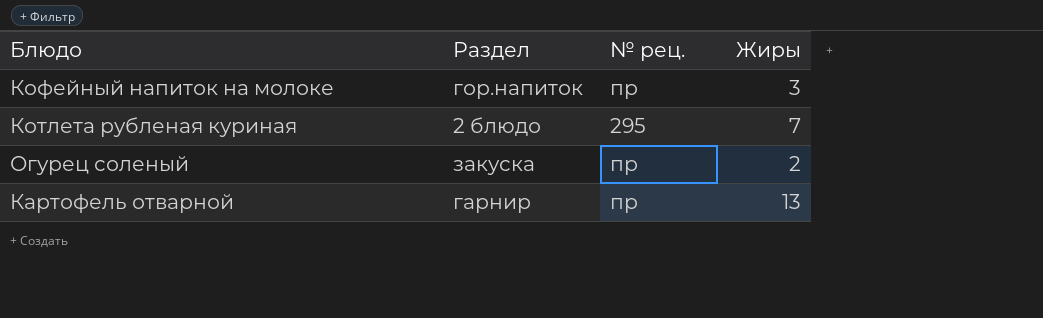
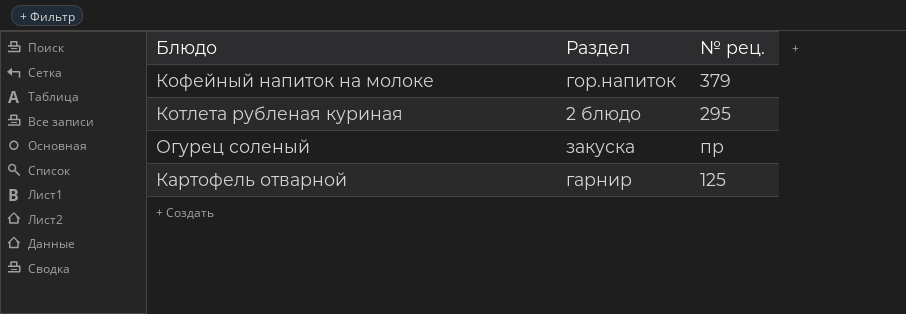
column Жиры | position: 4 -> none
Кофейный напиток на молоке | № рец.: пр -> 379
Картофель отварной | № рец.: пр -> 125

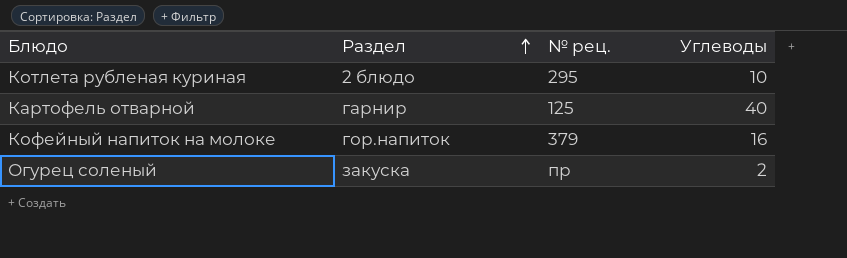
row order: none -> Раздел ascending
column Углеводы | position: none -> 4

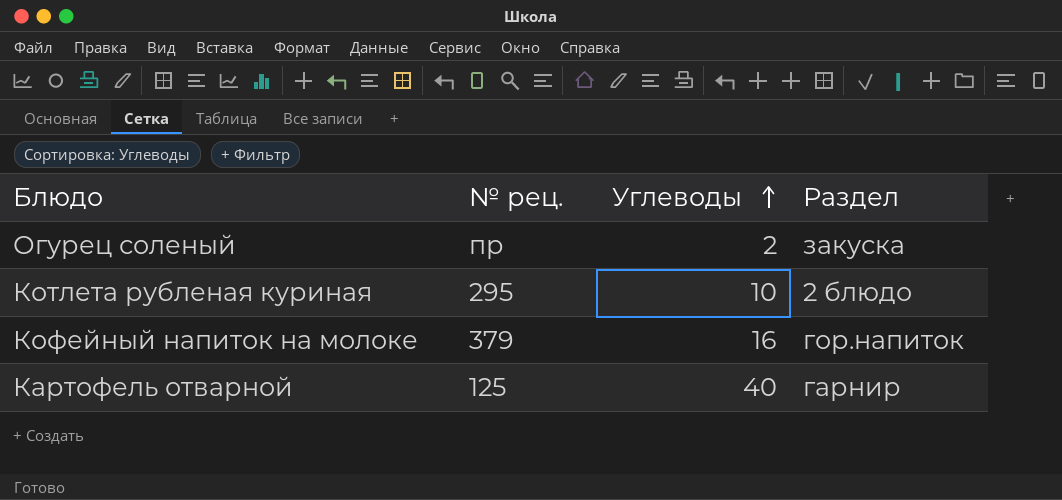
row order: Раздел ascending -> Углеводы ascending
column Раздел | position: 2 -> 4

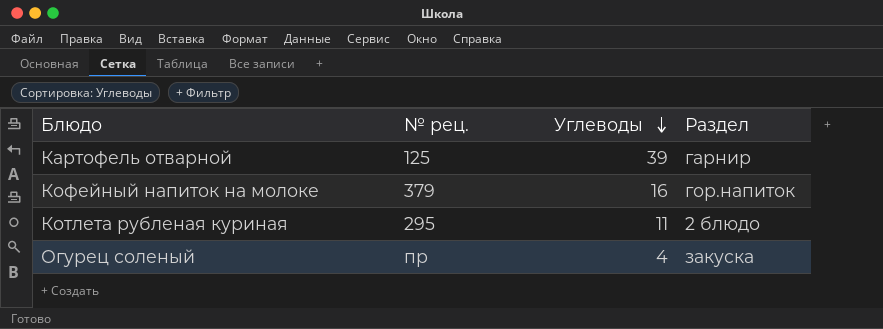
row order: Углеводы ascending -> Углеводы descending
Картофель отварной | Углеводы: 40 -> 39
Котлета рубленая куриная | Углеводы: 10 -> 11
Огурец соленый | Углеводы: 2 -> 4

